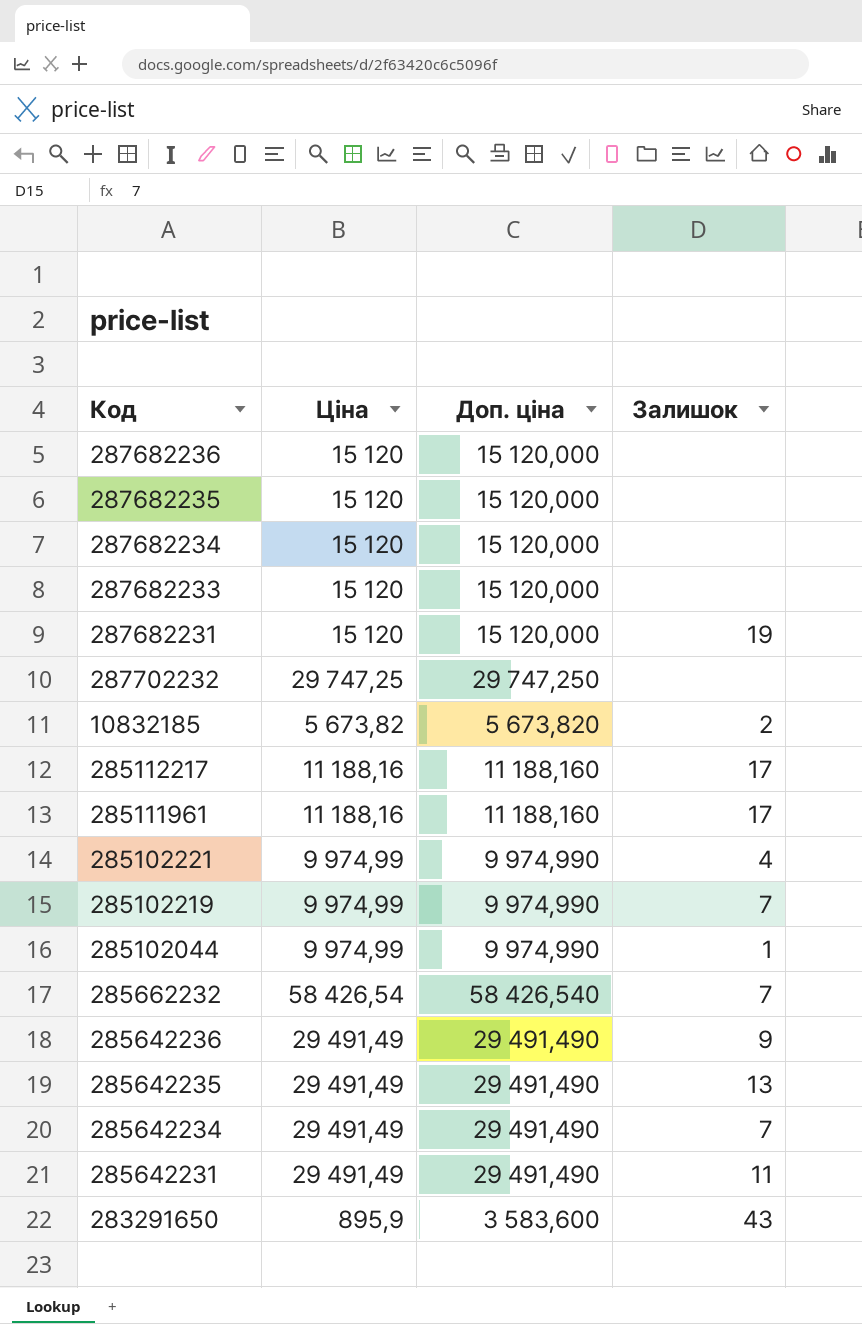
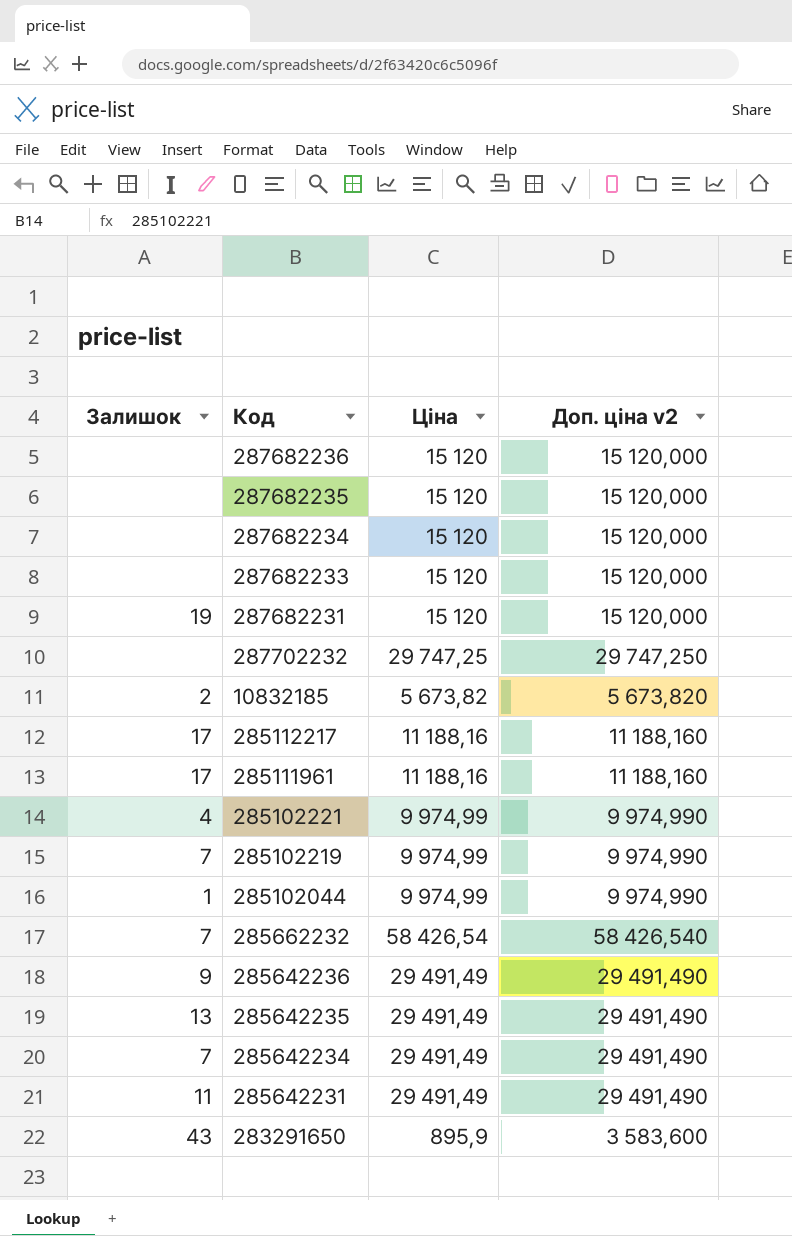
column Залишок | position: 4 -> 1
column name: Доп. ціна -> Доп. ціна v2

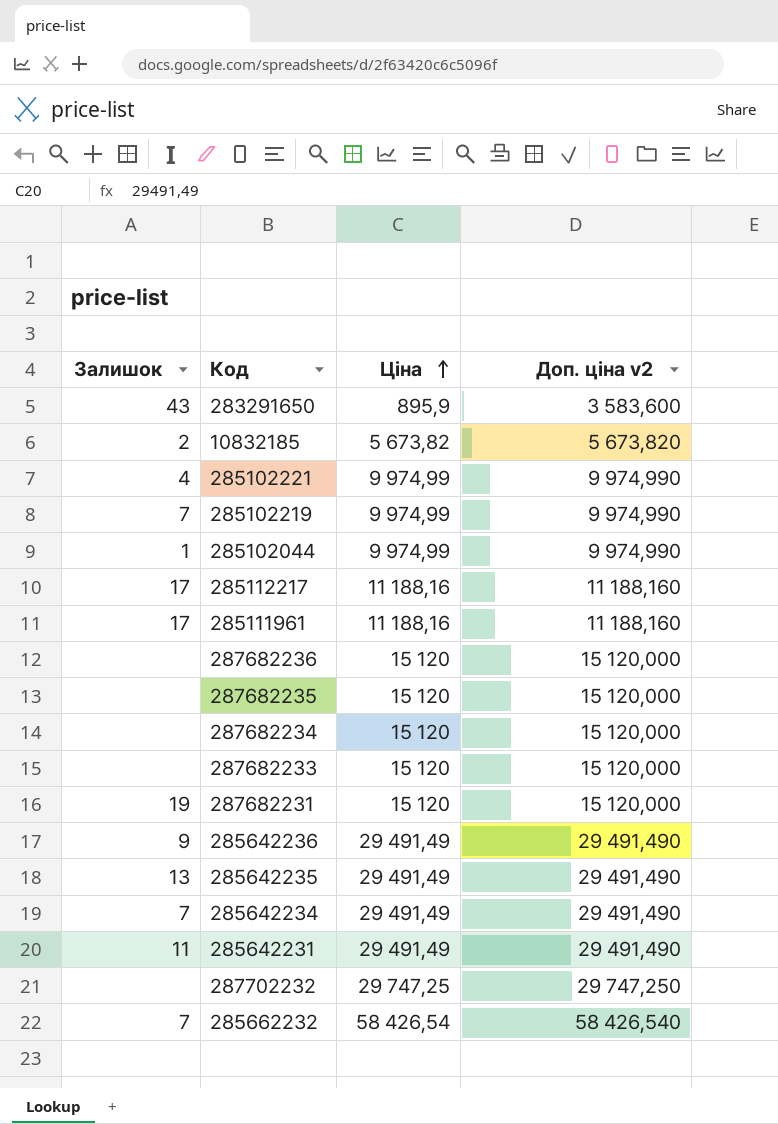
row order: none -> Ціна ascending

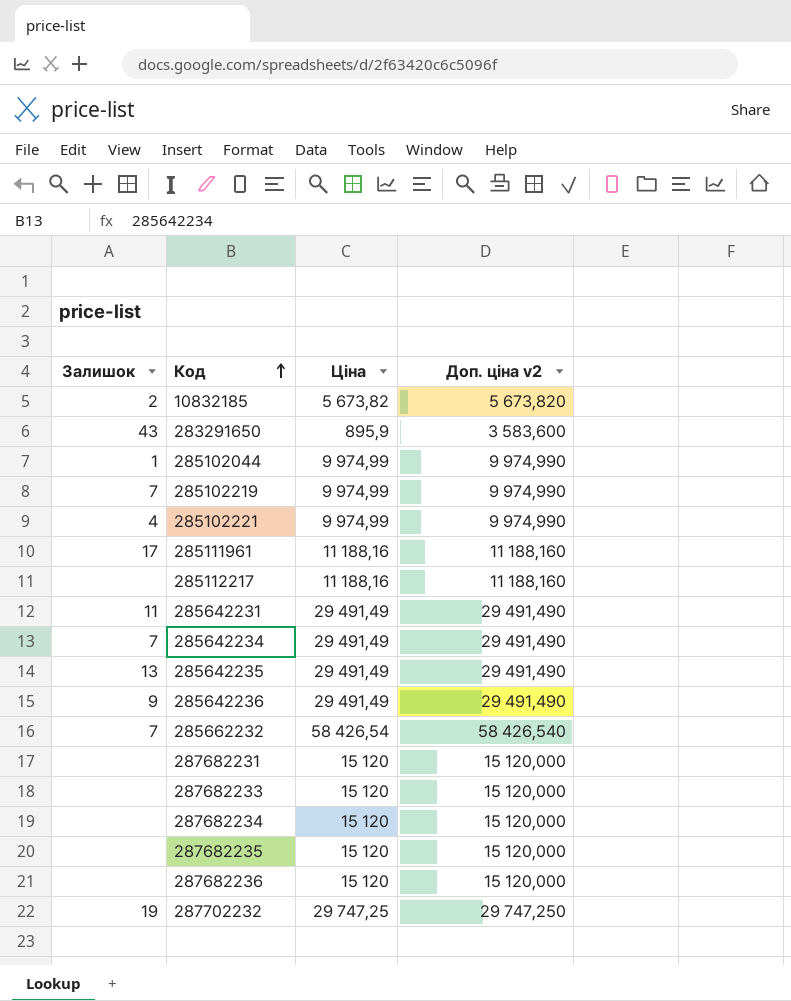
row order: Ціна ascending -> Код ascending
285112217 | Залишок: 17 -> none
287682231 | Залишок: 19 -> none
287702232 | Залишок: none -> 19

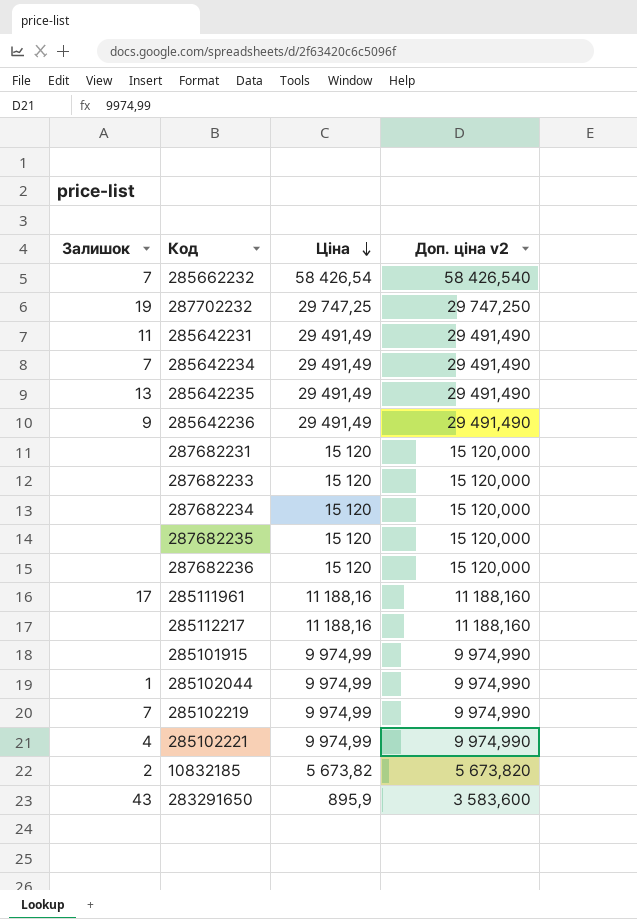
row order: Код ascending -> Ціна descending
row 285101915: none -> none | 9 974,99 | 9 974,990

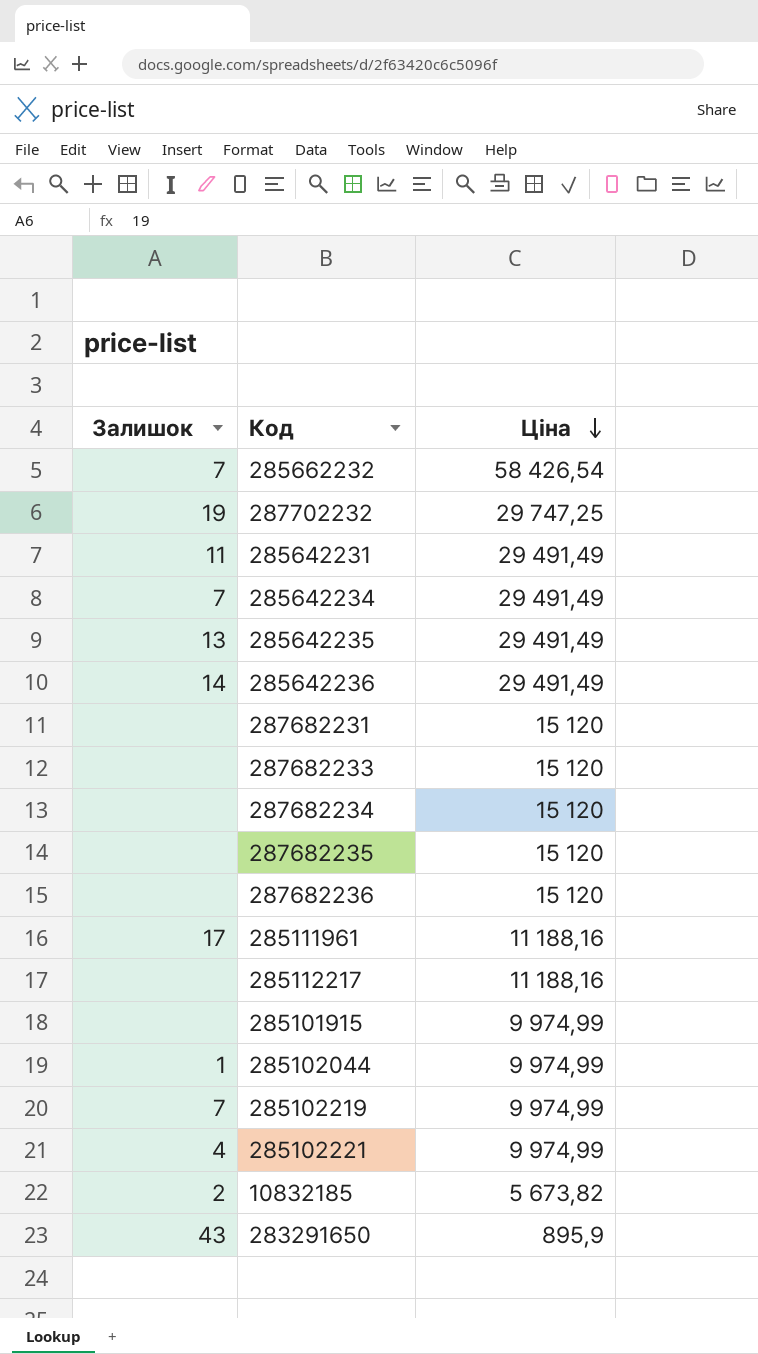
column Доп. ціна v2 | position: 4 -> none
285642236 | Залишок: 9 -> 14

